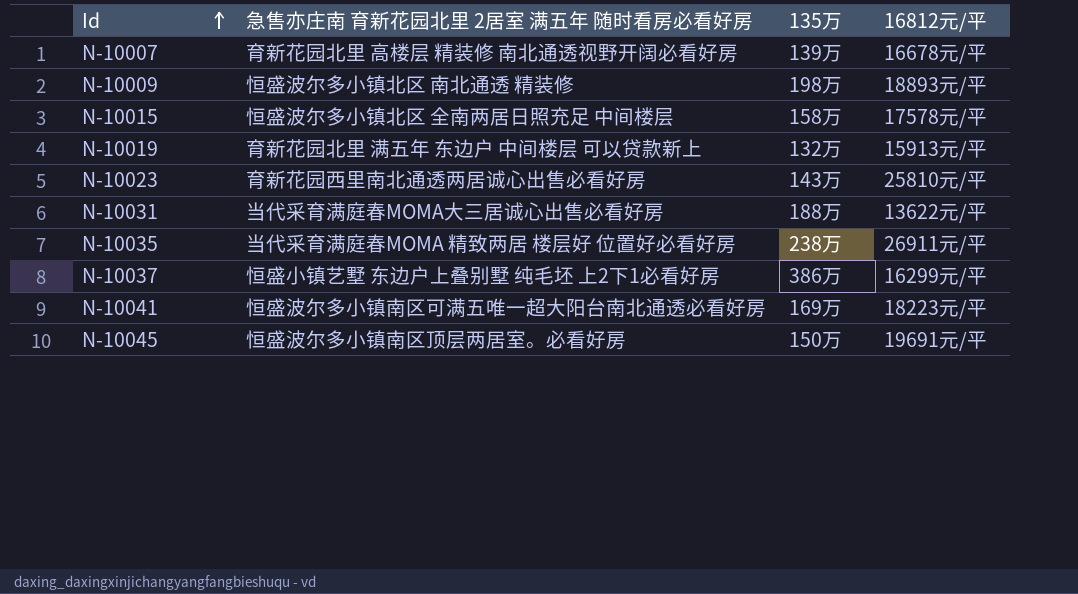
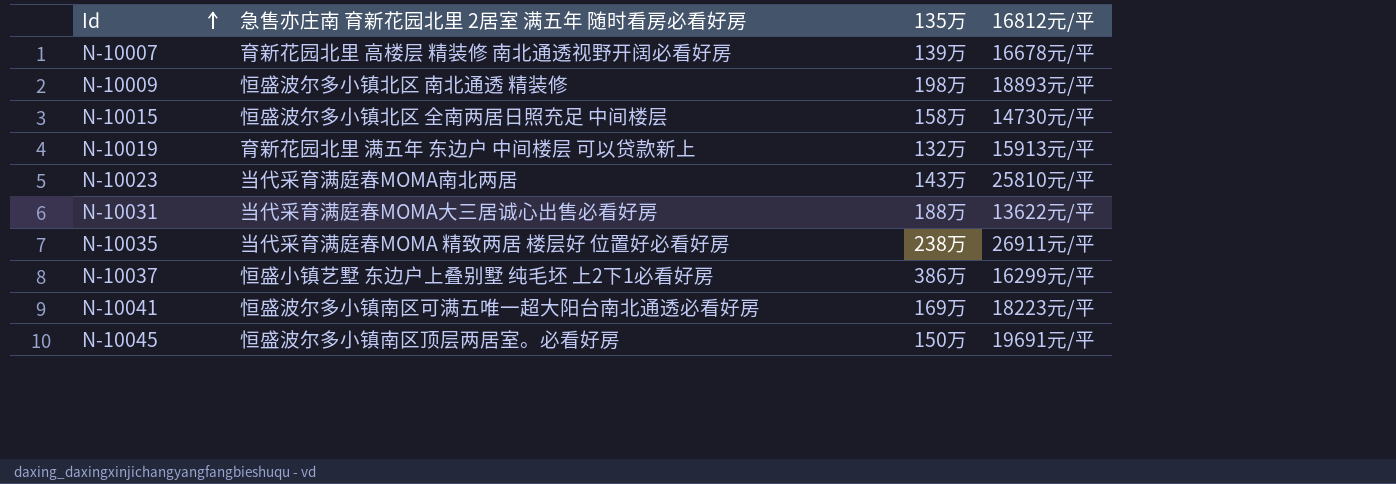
N-10015 | 16812元/平: 17578元/平 -> 14730元/平
N-10023 | 急售亦庄南 育新花园北里 2居室 满五年 随时看房必看好房: 育新花园西里南北通透两居诚心出售必看好房 -> 当代采育满庭春MOMA南北两居

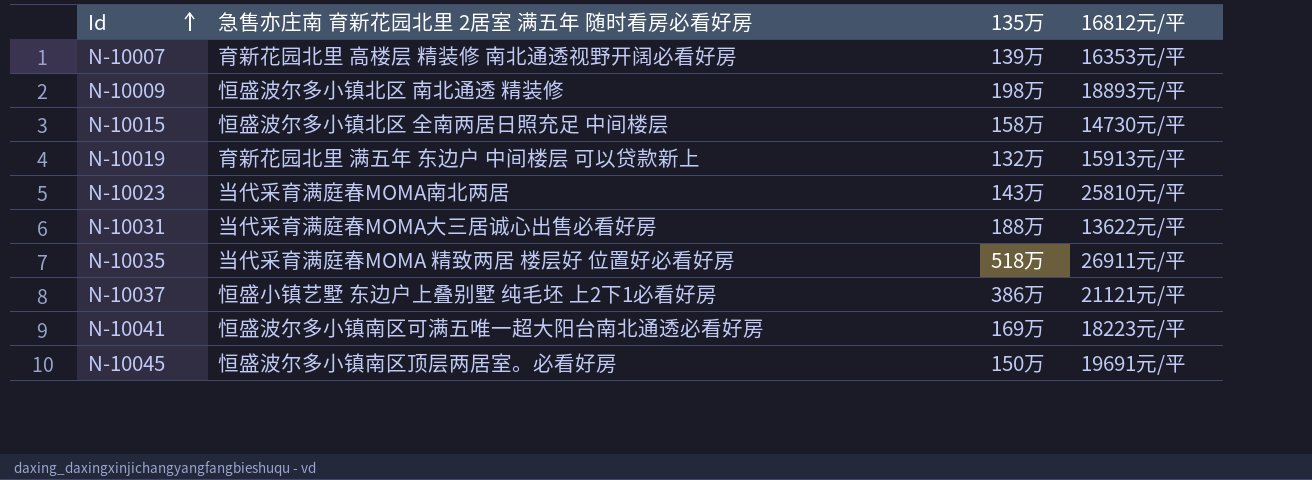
N-10007 | 16812元/平: 16678元/平 -> 16353元/平
N-10035 | 135万: 238万 -> 518万
N-10037 | 16812元/平: 16299元/平 -> 21121元/平

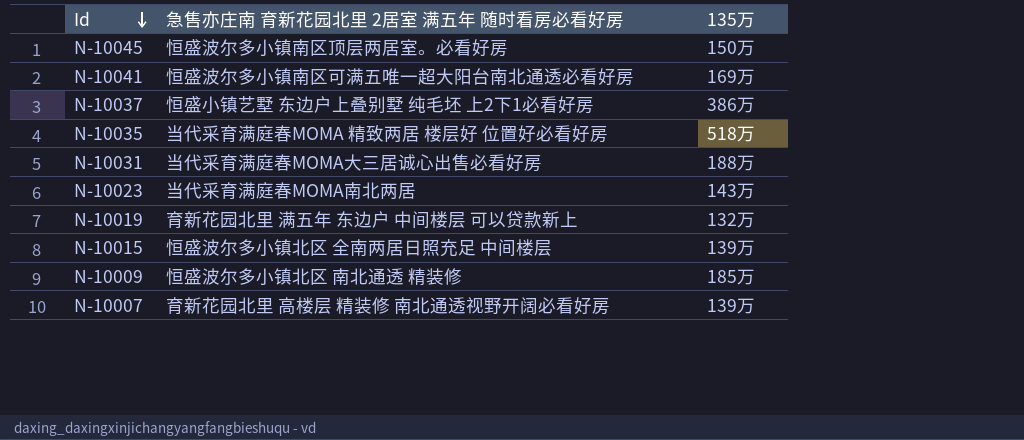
row order: Id ascending -> Id descending
column 16812元/平 | position: 4 -> none
N-10015 | 135万: 158万 -> 139万
N-10009 | 135万: 198万 -> 185万

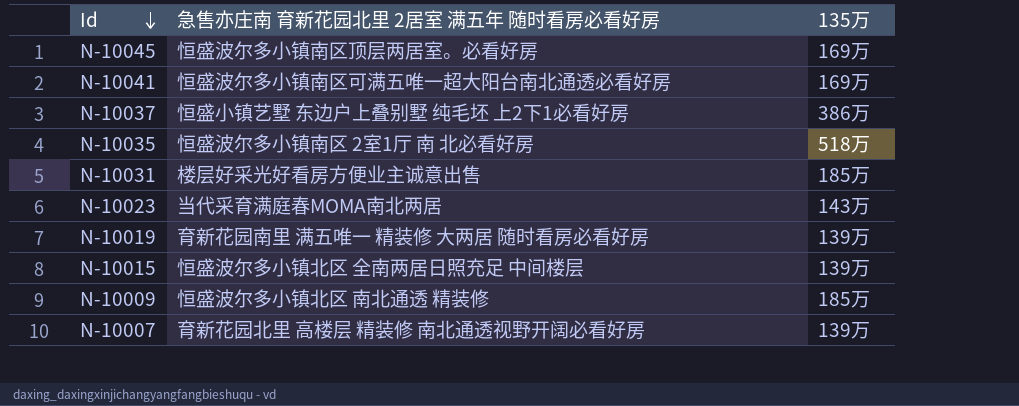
N-10045 | 135万: 150万 -> 169万
N-10035 | 急售亦庄南 育新花园北里 2居室 满五年 随时看房必看好房: 当代采育满庭春MOMA 精致两居 楼层好 位置好必看好房 -> 恒盛波尔多小镇南区 2室1厅 南 北必看好房
N-10031 | 急售亦庄南 育新花园北里 2居室 满五年 随时看房必看好房: 当代采育满庭春MOMA大三居诚心出售必看好房 -> 楼层好采光好看房方便业主诚意出售
N-10031 | 135万: 188万 -> 185万
N-10019 | 急售亦庄南 育新花园北里 2居室 满五年 随时看房必看好房: 育新花园北里 满五年 东边户 中间楼层 可以贷款新上 -> 育新花园南里 满五唯一 精装修 大两居 随时看房必看好房
N-10019 | 135万: 132万 -> 139万

